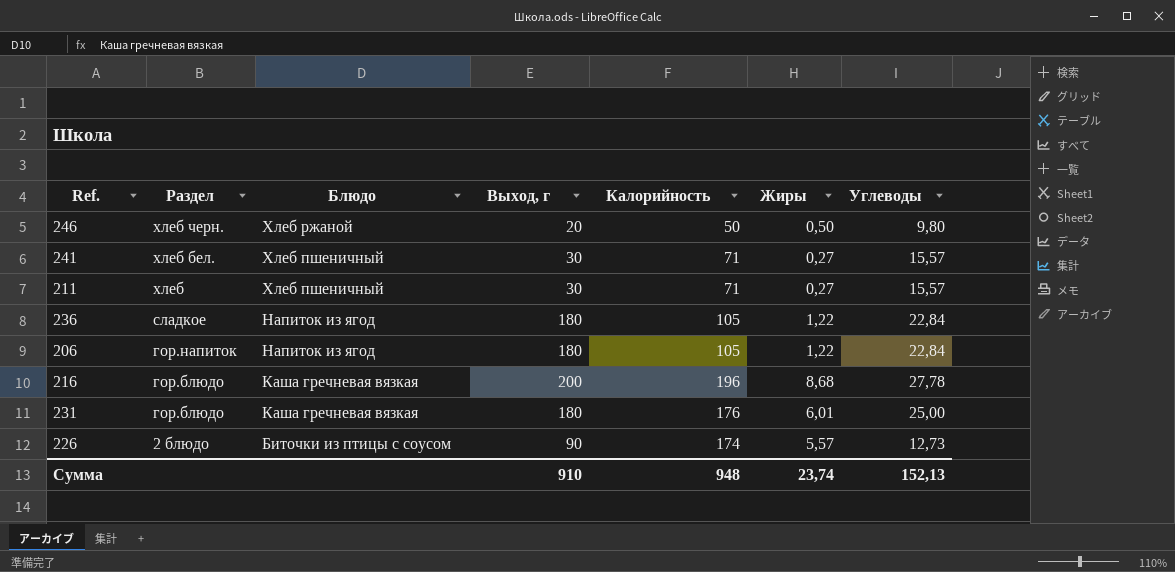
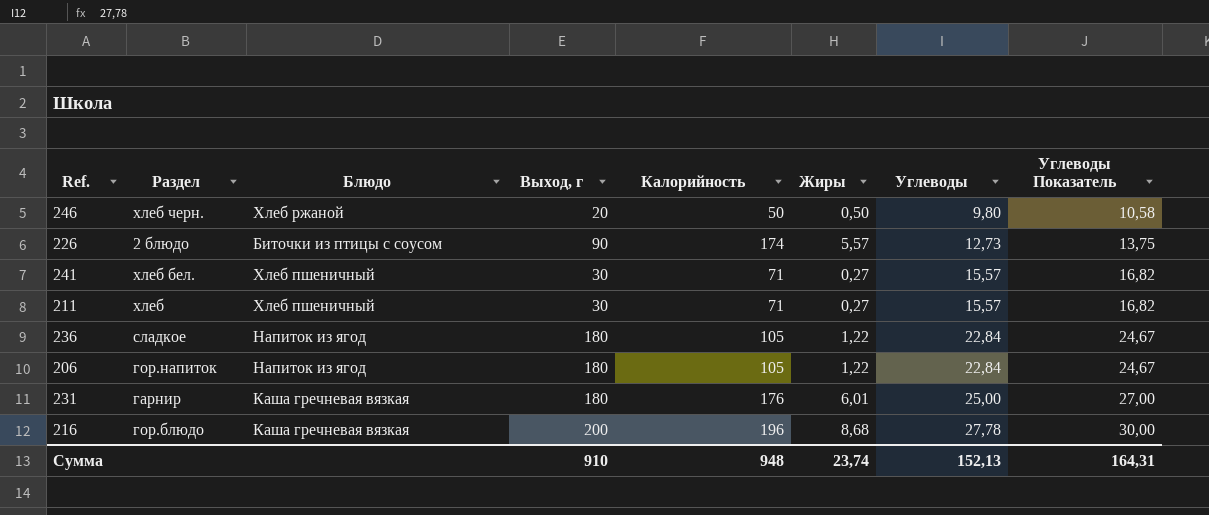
row order: Раздел descending -> Углеводы ascending
column Углеводы Показатель | formula: none -> [Углеводы] * 1,08
231 | Раздел: гор.блюдо -> гарнир

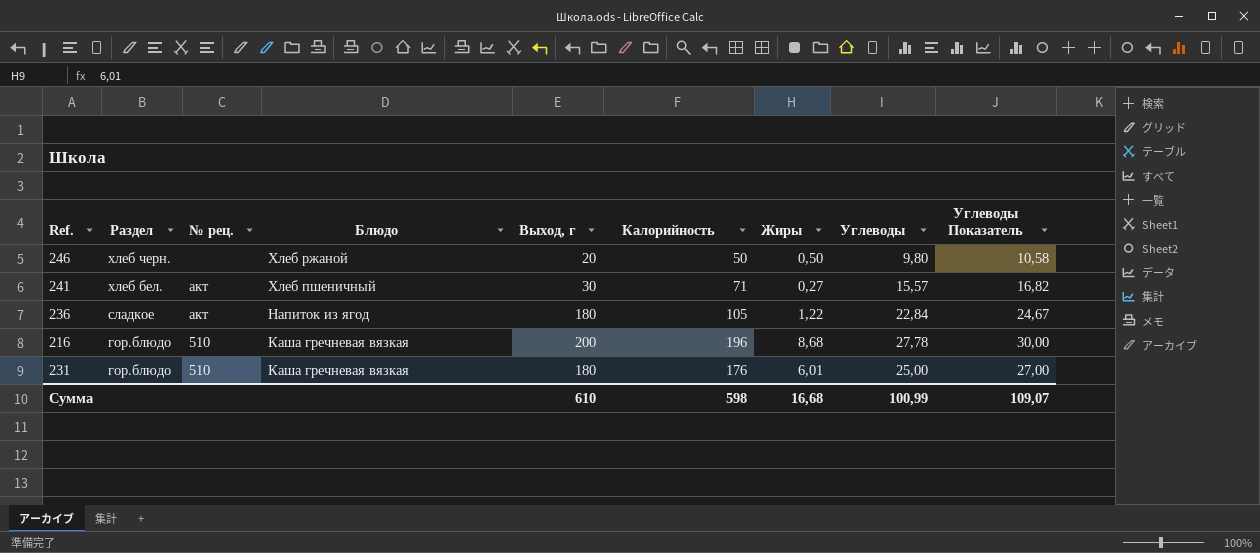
row order: Углеводы ascending -> Раздел descending
column № рец. | position: none -> 3
row 226: 2 блюдо | Биточки из птицы с соусом | 90 | 174 | 5,57 | 12,73 | 13,75 -> none
row 211: хлеб | Хлеб пшеничный | 30 | 71 | 0,27 | 15,57 | 16,82 -> none
row 206: гор.напиток | Напиток из ягод | 180 | 105 | 1,22 | 22,84 | 24,67 -> none
231 | Раздел: гарнир -> гор.блюдо
Сумма | Выход, г: 910 -> 610
Сумма | Калорийность: 948 -> 598
Сумма | Жиры: 23,74 -> 16,68
Сумма | Углеводы: 152,13 -> 100,99
Сумма | Углеводы Показатель: 164,31 -> 109,07

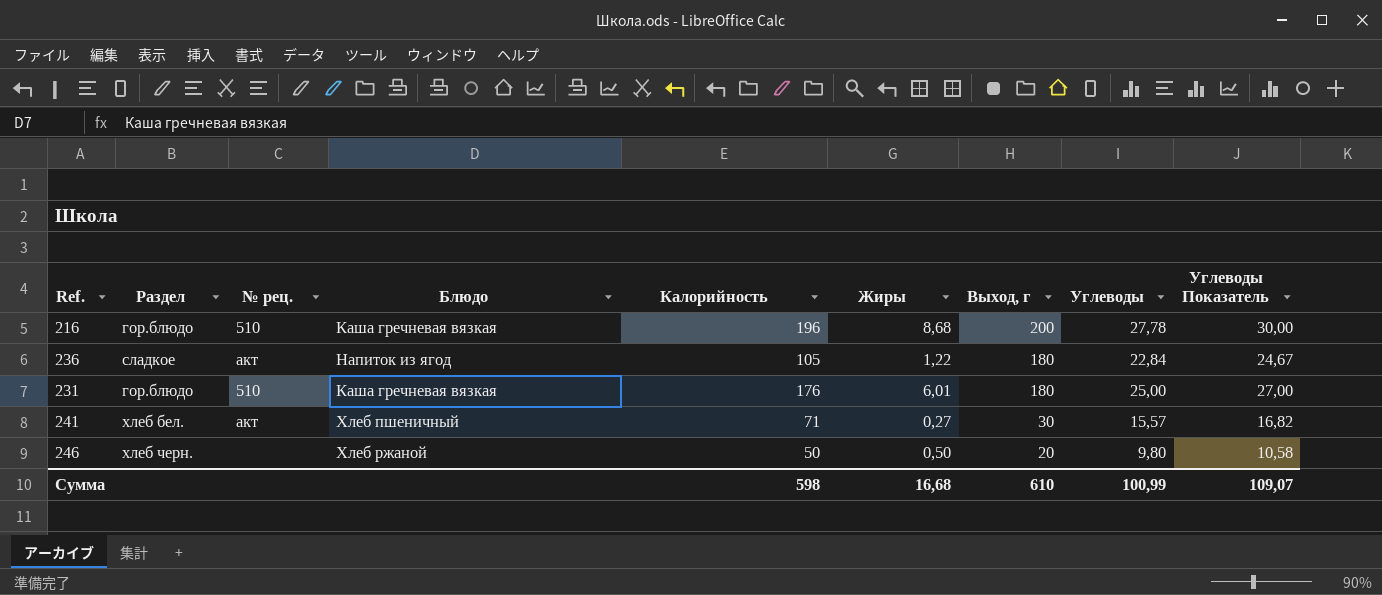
row order: Раздел descending -> Выход, г descending
column Выход, г | position: 5 -> 7

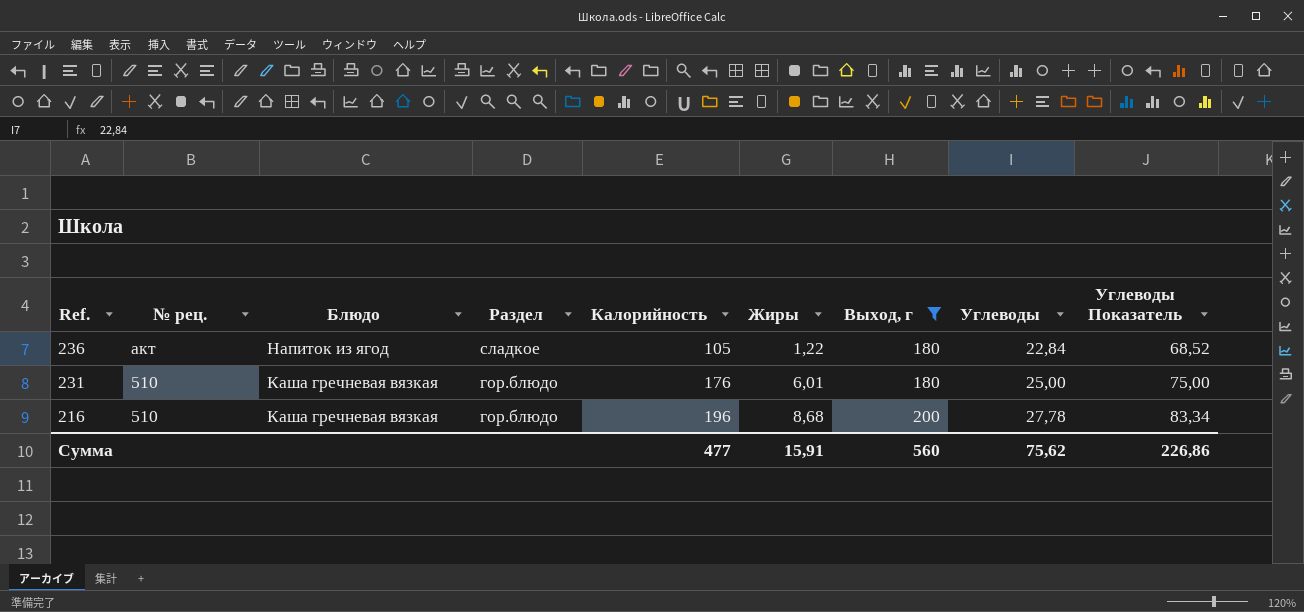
filter: none -> Выход, г >= 180
row order: Выход, г descending -> Ref. descending
column Раздел | position: 2 -> 4
column Углеводы Показатель | formula: [Углеводы] * 1,08 -> [Углеводы] * 3
Сумма | Калорийность: 598 -> 477
Сумма | Жиры: 16,68 -> 15,91
Сумма | Выход, г: 610 -> 560
Сумма | Углеводы: 100,99 -> 75,62
Сумма | Углеводы Показатель: 109,07 -> 226,86

